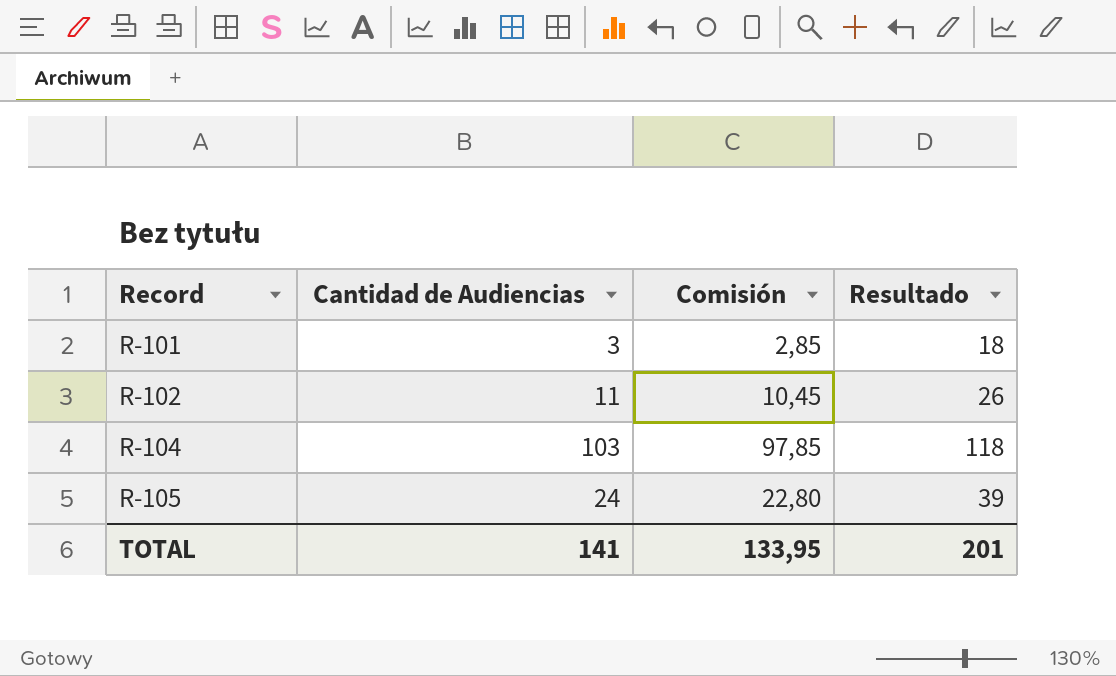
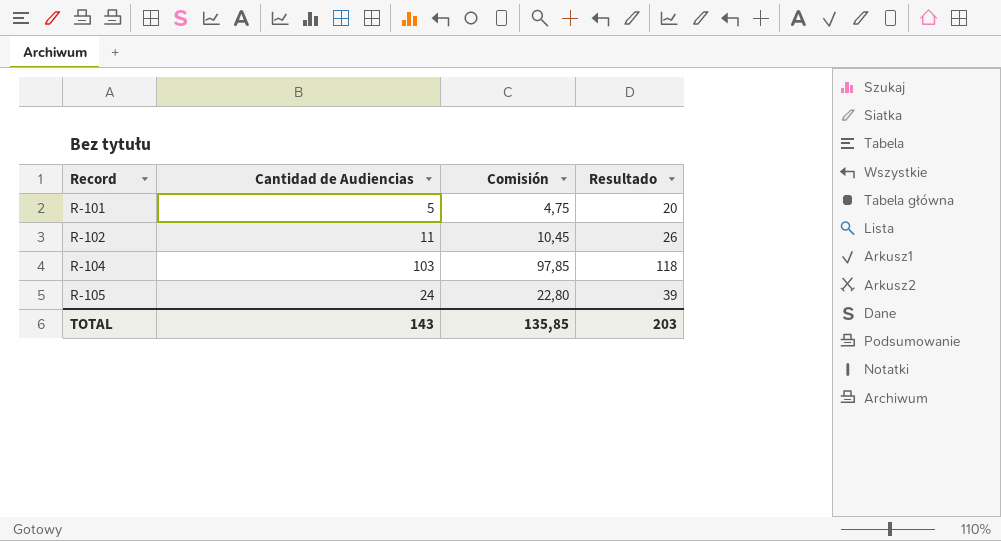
R-101 | Cantidad de Audiencias: 3 -> 5
R-101 | Comisión: 2,85 -> 4,75
R-101 | Resultado: 18 -> 20
TOTAL | Cantidad de Audiencias: 141 -> 143
TOTAL | Comisión: 133,95 -> 135,85
TOTAL | Resultado: 201 -> 203

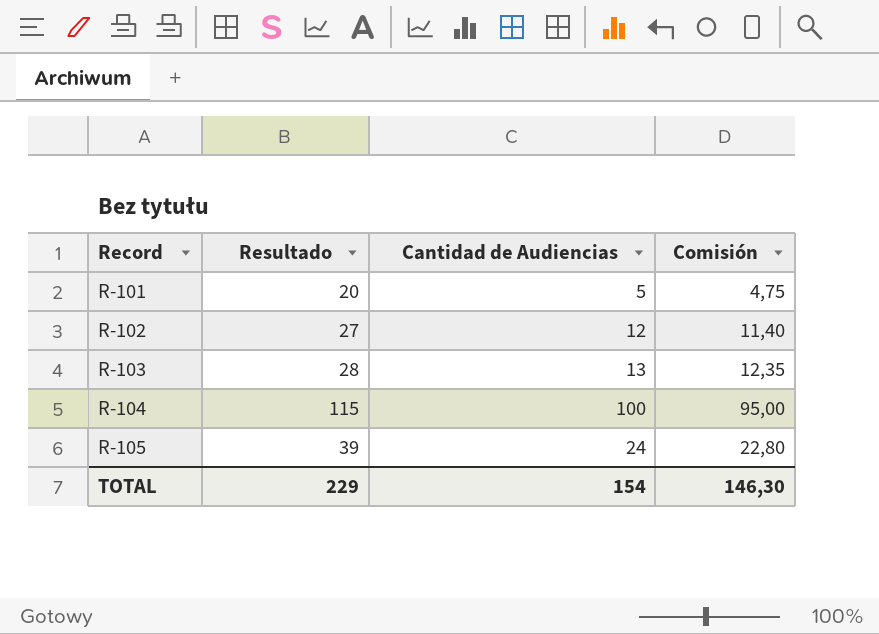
column Resultado | position: 4 -> 2
R-102 | Resultado: 26 -> 27
R-102 | Cantidad de Audiencias: 11 -> 12
R-102 | Comisión: 10,45 -> 11,40
row R-103: none -> 28 | 13 | 12,35
R-104 | Resultado: 118 -> 115
R-104 | Cantidad de Audiencias: 103 -> 100
R-104 | Comisión: 97,85 -> 95,00
TOTAL | Resultado: 203 -> 229
TOTAL | Cantidad de Audiencias: 143 -> 154
TOTAL | Comisión: 135,85 -> 146,30

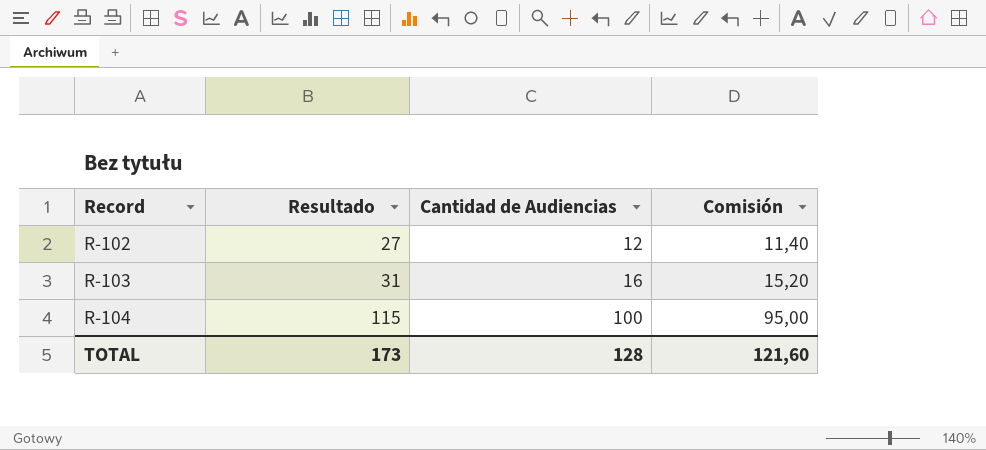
row R-101: 20 | 5 | 4,75 -> none
row R-105: 39 | 24 | 22,80 -> none
R-103 | Resultado: 28 -> 31
R-103 | Cantidad de Audiencias: 13 -> 16
R-103 | Comisión: 12,35 -> 15,20
TOTAL | Resultado: 229 -> 173
TOTAL | Cantidad de Audiencias: 154 -> 128
TOTAL | Comisión: 146,30 -> 121,60

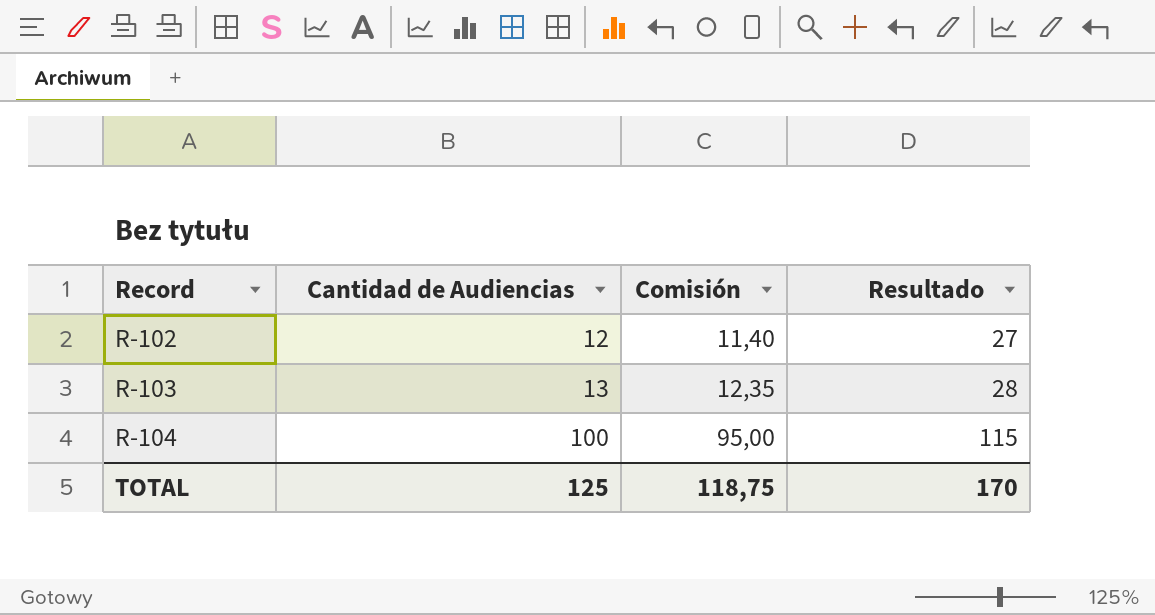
column Resultado | position: 2 -> 4
R-103 | Cantidad de Audiencias: 16 -> 13
R-103 | Comisión: 15,20 -> 12,35
R-103 | Resultado: 31 -> 28
TOTAL | Cantidad de Audiencias: 128 -> 125
TOTAL | Comisión: 121,60 -> 118,75
TOTAL | Resultado: 173 -> 170

